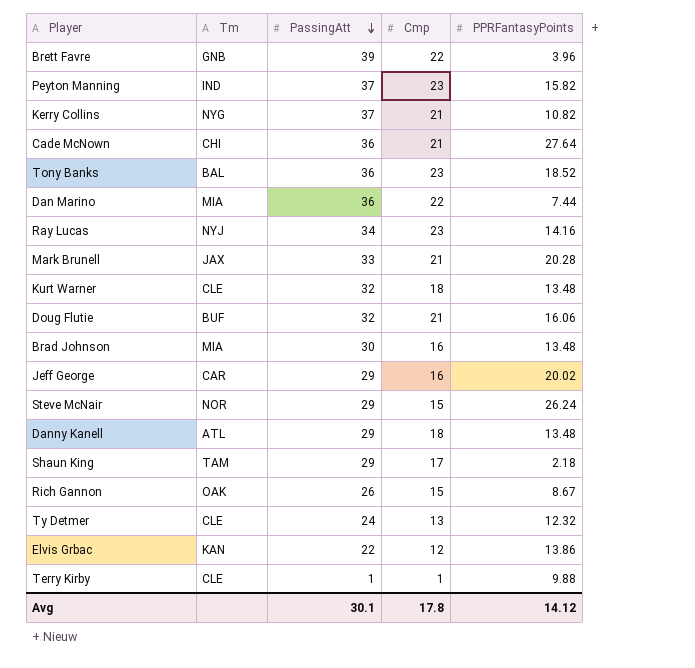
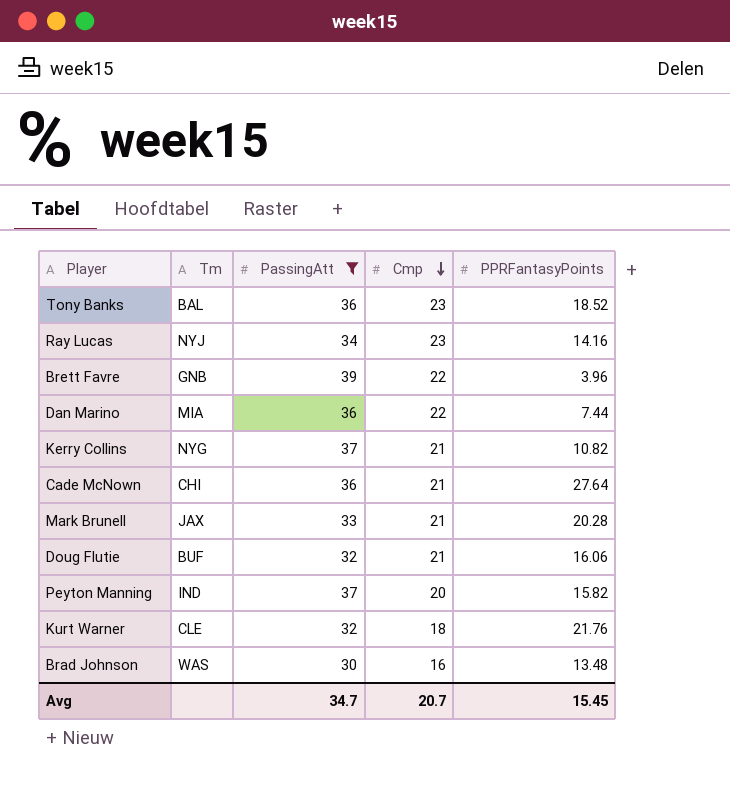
filter: none -> PassingAtt >= 30
row order: PassingAtt descending -> Cmp descending
Peyton Manning | Cmp: 23 -> 20
Kurt Warner | PPRFantasyPoints: 13.48 -> 21.76
Brad Johnson | Tm: MIA -> WAS
Avg | PassingAtt: 30.1 -> 34.7
Avg | Cmp: 17.8 -> 20.7
Avg | PPRFantasyPoints: 14.12 -> 15.45

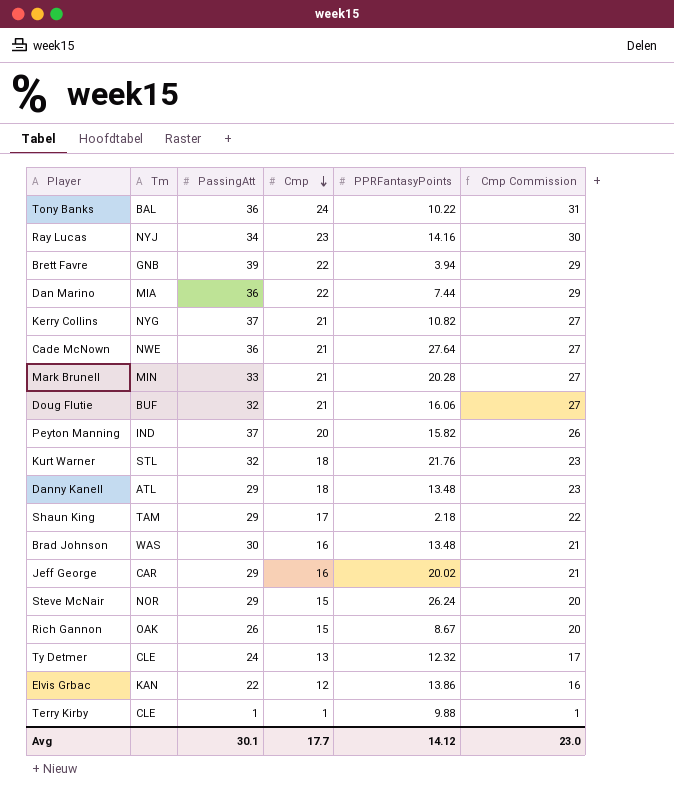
filter: PassingAtt >= 30 -> none
column Cmp Commission | formula: none -> [Cmp] * 1.3
Tony Banks | Cmp: 23 -> 24
Tony Banks | PPRFantasyPoints: 18.52 -> 10.22
Brett Favre | PPRFantasyPoints: 3.96 -> 3.94
Cade McNown | Tm: CHI -> NWE
Mark Brunell | Tm: JAX -> MIN
Kurt Warner | Tm: CLE -> STL
Avg | PassingAtt: 34.7 -> 30.1
Avg | Cmp: 20.7 -> 17.7
Avg | PPRFantasyPoints: 15.45 -> 14.12

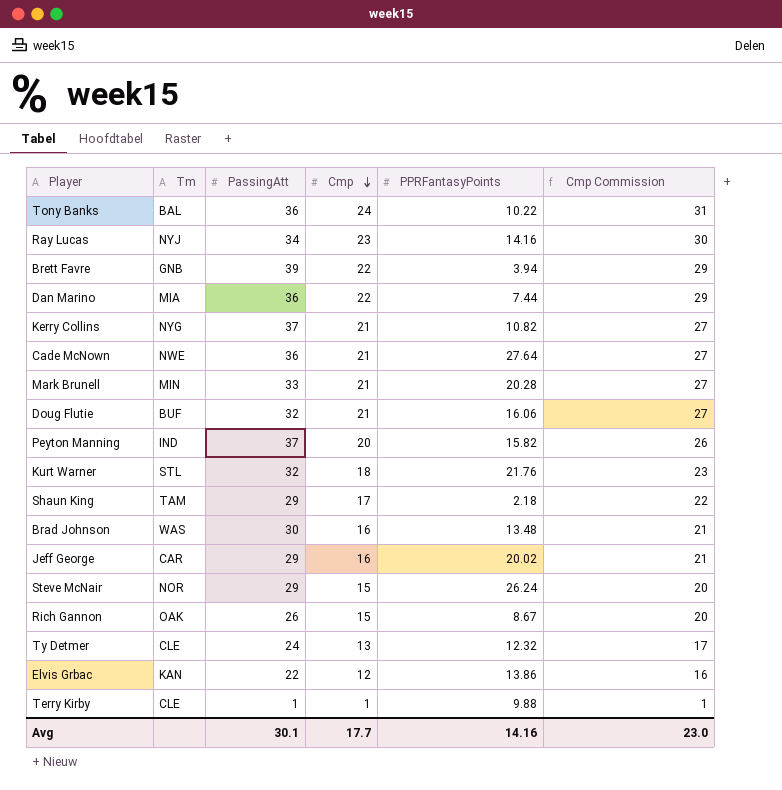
row Danny Kanell: ATL | 29 | 18 | 13.48 | 23 -> none
Avg | PPRFantasyPoints: 14.12 -> 14.16

